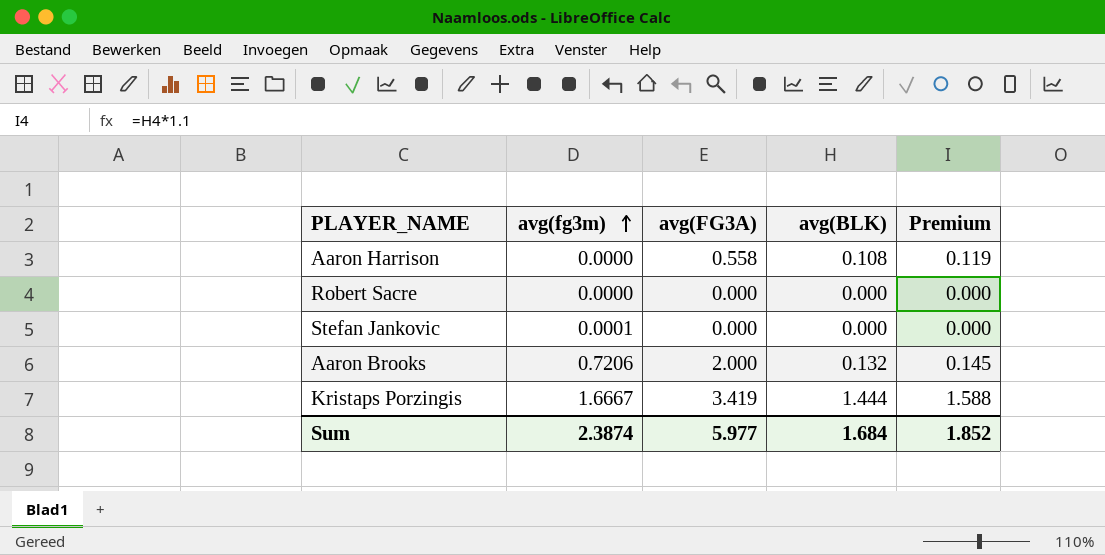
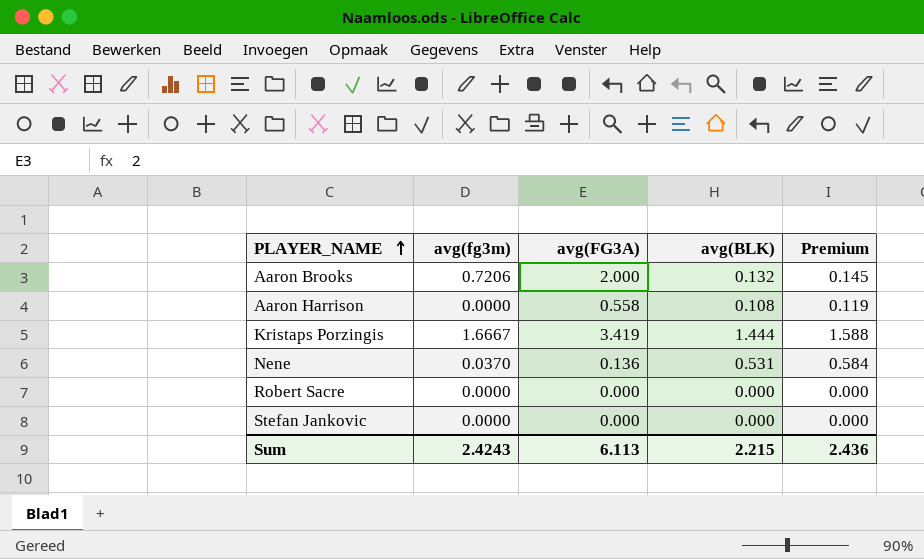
row order: avg(fg3m) ascending -> PLAYER_NAME ascending
row Nene: none -> 0.0370 | 0.136 | 0.531 | 0.584
Stefan Jankovic | avg(fg3m): 0.0001 -> 0.0000
Sum | avg(fg3m): 2.3874 -> 2.4243
Sum | avg(FG3A): 5.977 -> 6.113
Sum | avg(BLK): 1.684 -> 2.215
Sum | Premium: 1.852 -> 2.436

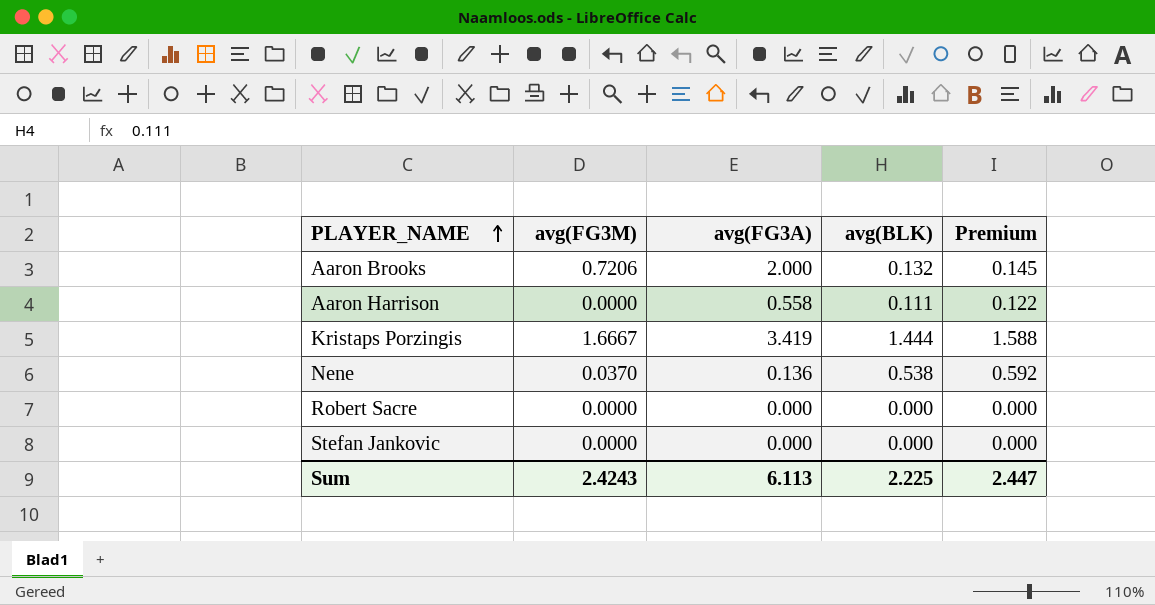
column name: avg(fg3m) -> avg(FG3M)
Aaron Harrison | avg(BLK): 0.108 -> 0.111
Aaron Harrison | Premium: 0.119 -> 0.122
Nene | avg(BLK): 0.531 -> 0.538
Nene | Premium: 0.584 -> 0.592
Sum | avg(BLK): 2.215 -> 2.225
Sum | Premium: 2.436 -> 2.447

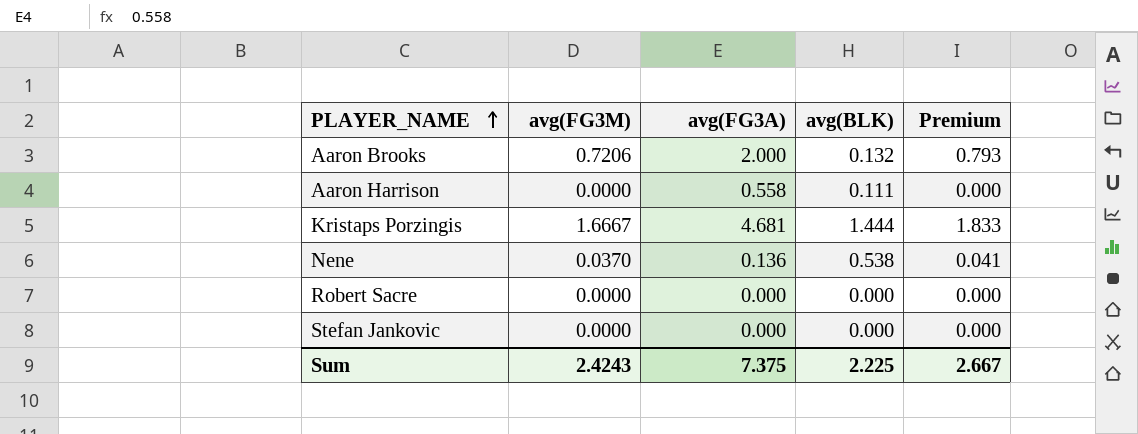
column Premium | formula: [avg(BLK)] * 1.1 -> [avg(FG3M)] * 1.1
Kristaps Porzingis | avg(FG3A): 3.419 -> 4.681
Sum | avg(FG3A): 6.113 -> 7.375
Sum | Premium: 2.447 -> 2.667

